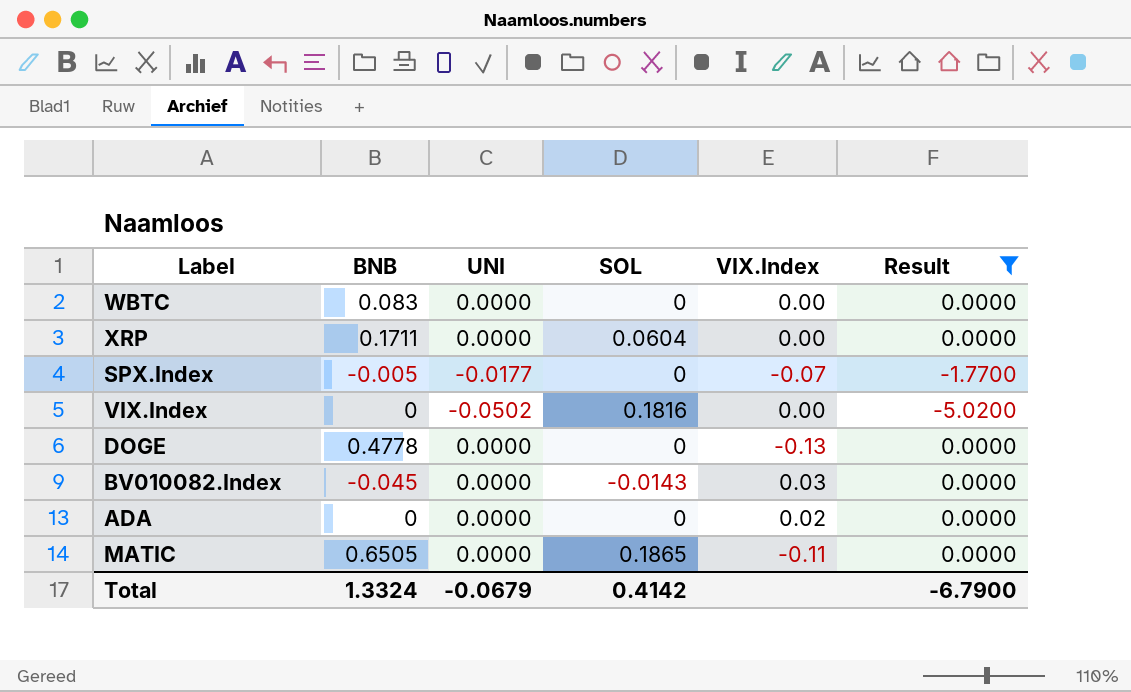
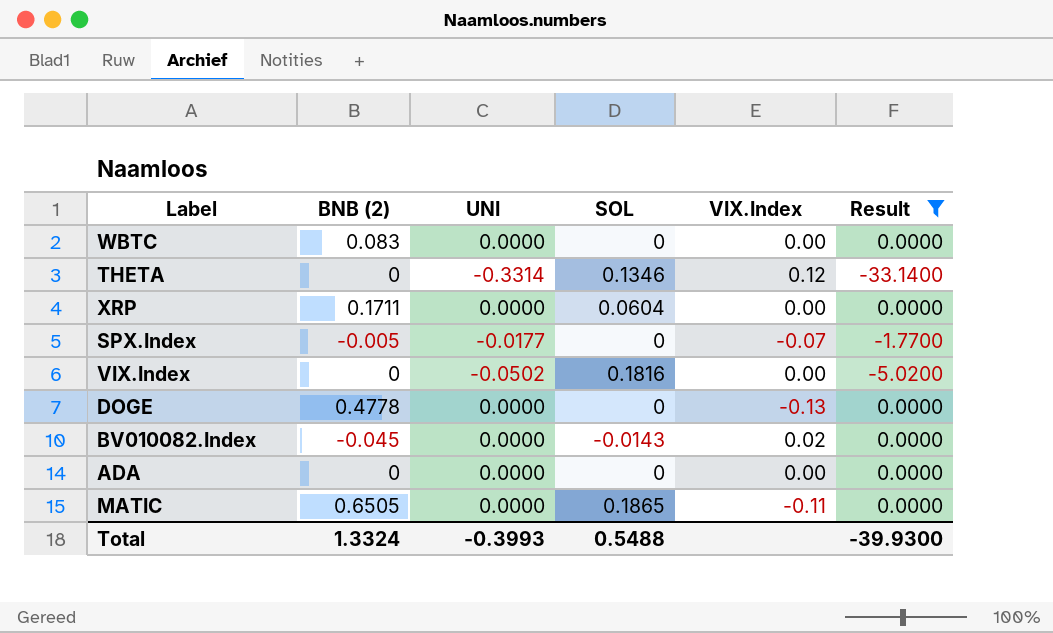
column name: BNB -> BNB (2)
row THETA: none -> 0 | -0.3314 | 0.1346 | 0.12 | -33.1400
BV010082.Index | VIX.Index: 0.03 -> 0.02
ADA | VIX.Index: 0.02 -> 0.00
Total | UNI: -0.0679 -> -0.3993
Total | SOL: 0.4142 -> 0.5488
Total | Result: -6.7900 -> -39.9300

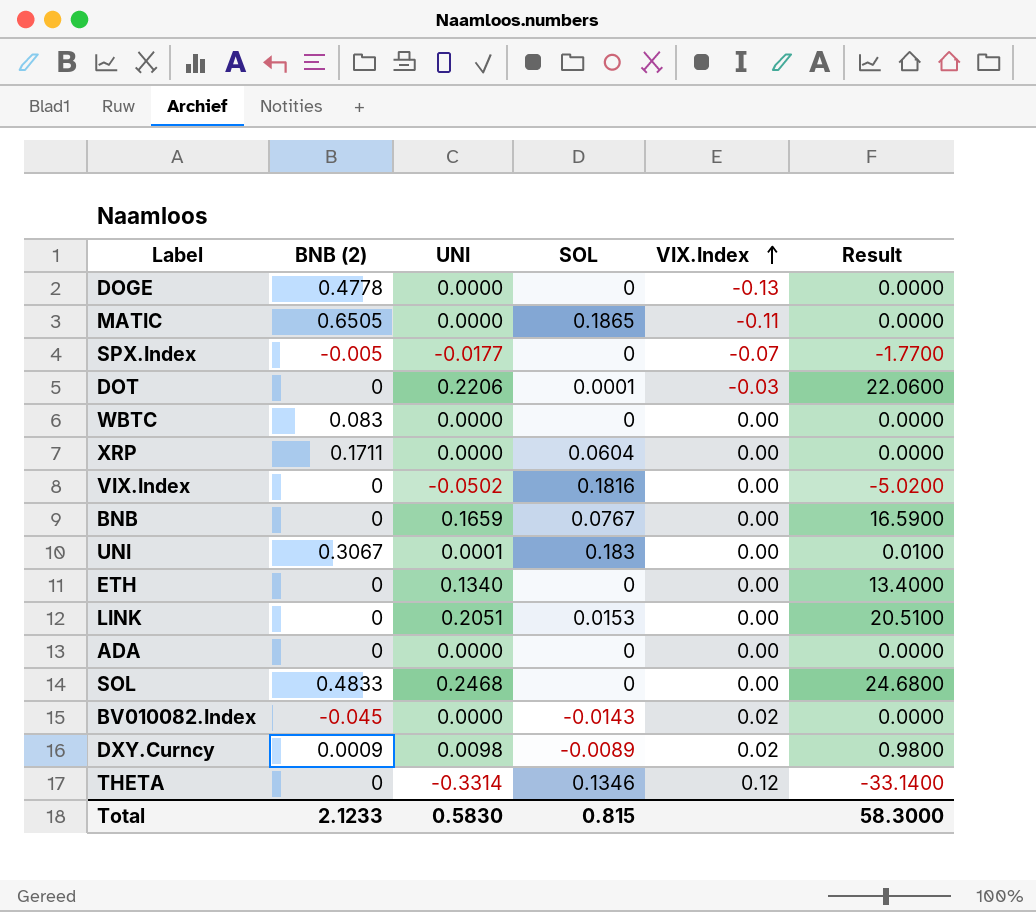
filter: Result <= 0.0000 -> none
row order: none -> VIX.Index ascending
Total | BNB (2): 1.3324 -> 2.1233
Total | UNI: -0.3993 -> 0.5830
Total | SOL: 0.5488 -> 0.815
Total | Result: -39.9300 -> 58.3000

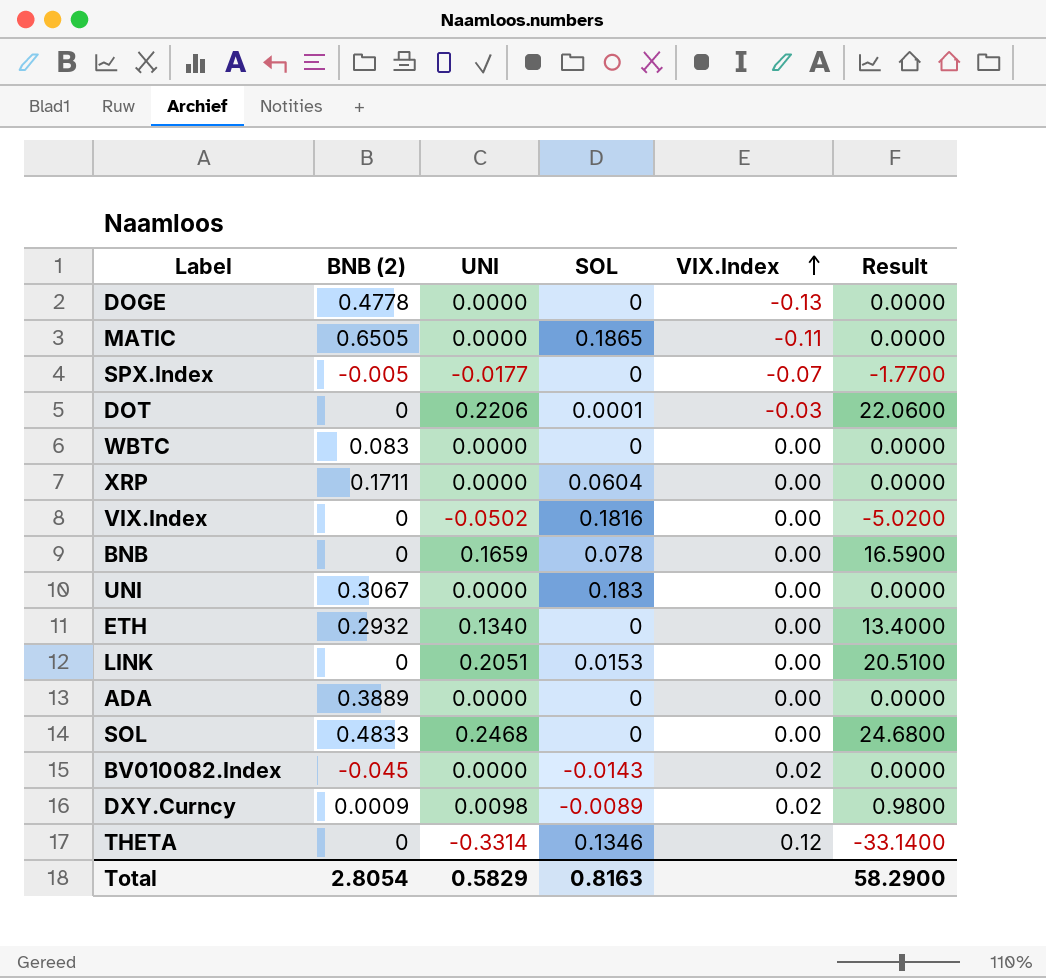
BNB | SOL: 0.0767 -> 0.078
UNI | UNI: 0.0001 -> 0.0000
UNI | Result: 0.0100 -> 0.0000
ETH | BNB (2): 0 -> 0.2932
ADA | BNB (2): 0 -> 0.3889
Total | BNB (2): 2.1233 -> 2.8054
Total | UNI: 0.5830 -> 0.5829
Total | SOL: 0.815 -> 0.8163
Total | Result: 58.3000 -> 58.2900

